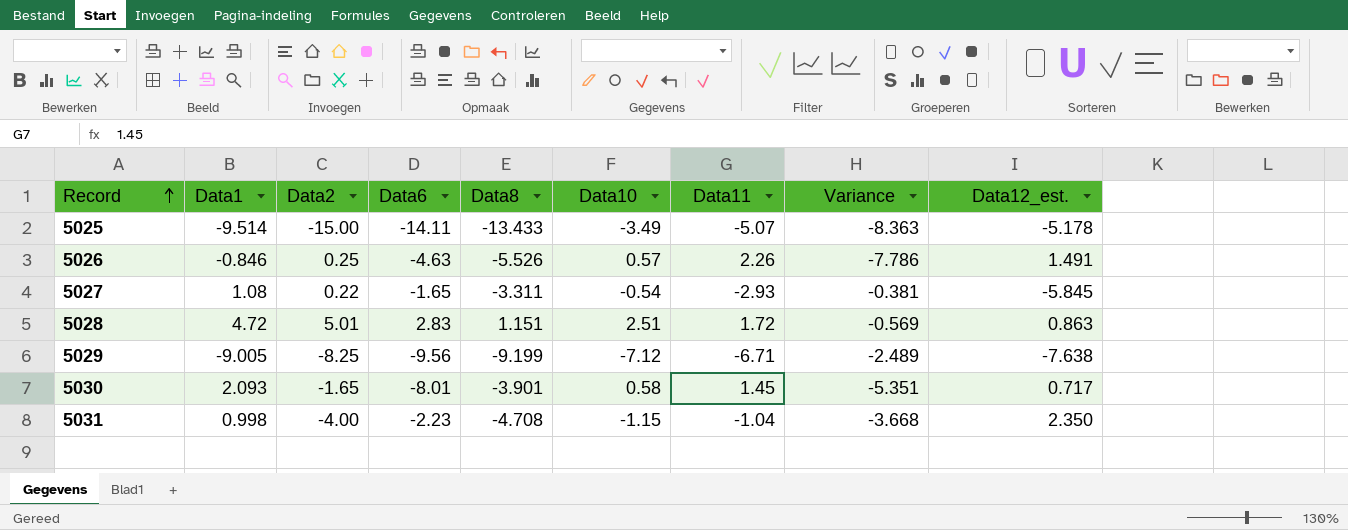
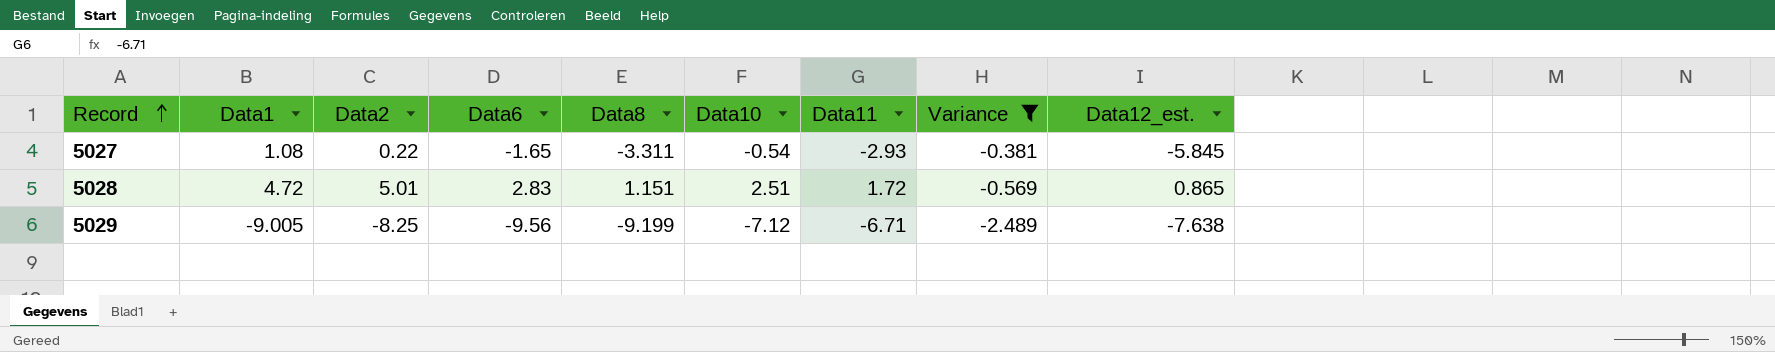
filter: none -> Variance >= -2.489
5028 | Data12_est.: 0.863 -> 0.865

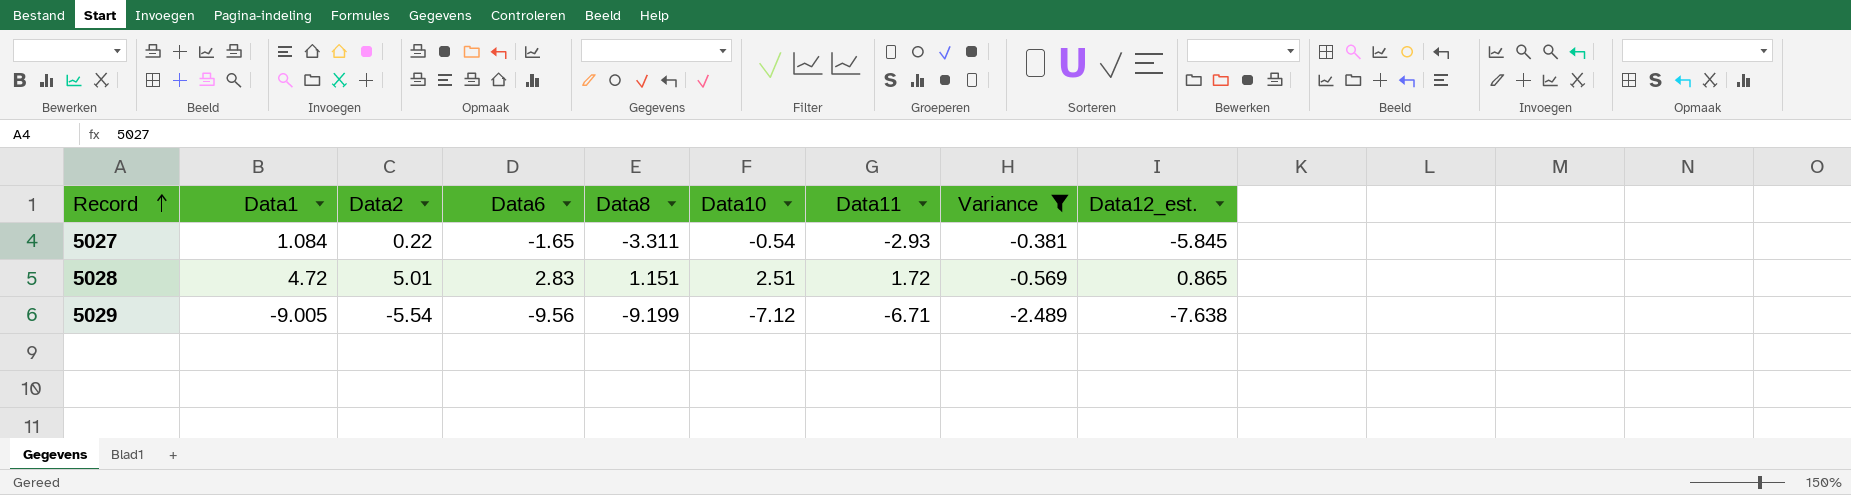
5027 | Data1: 1.08 -> 1.084
5029 | Data2: -8.25 -> -5.54

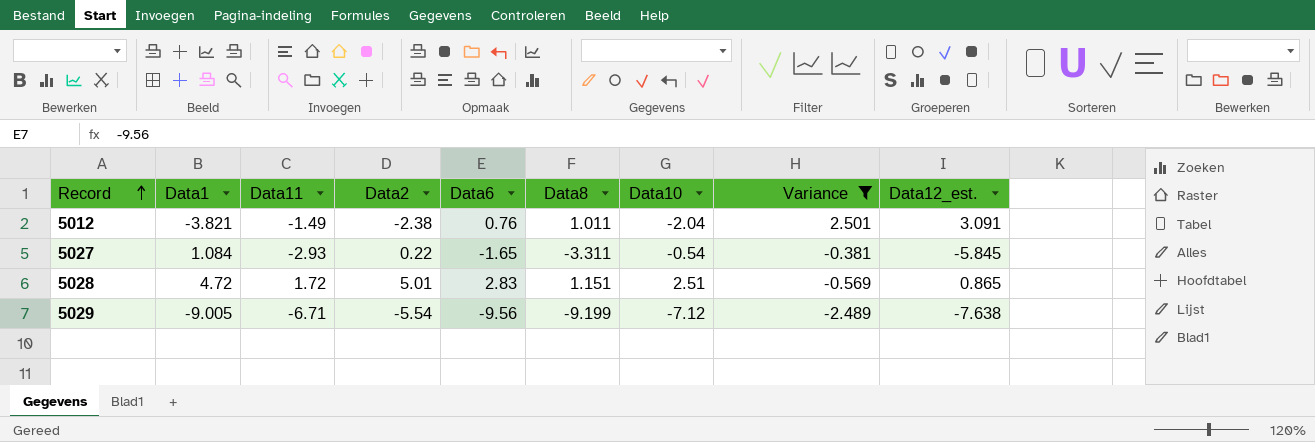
column Data11 | position: 7 -> 3
row 5012: none -> -3.821 | -1.49 | -2.38 | 0.76 | 1.011 | -2.04 | 2.501 | 3.091

